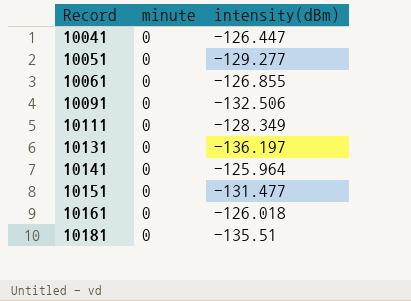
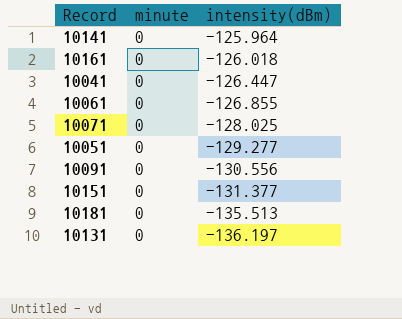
row order: Record ascending -> intensity(dBm) descending
row 10111: 0 | -128.349 -> none
row 10071: none -> 0 | -128.025
10091 | intensity(dBm): -132.506 -> -130.556
10151 | intensity(dBm): -131.477 -> -131.377
10181 | intensity(dBm): -135.51 -> -135.513

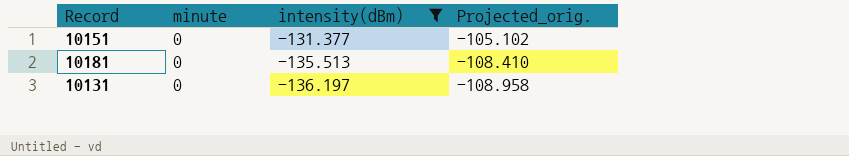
filter: none -> intensity(dBm) <= -131.377
column Projected_orig. | formula: none -> [intensity(dBm)] * 0.8

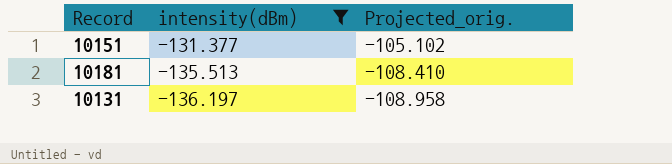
column minute | position: 2 -> none

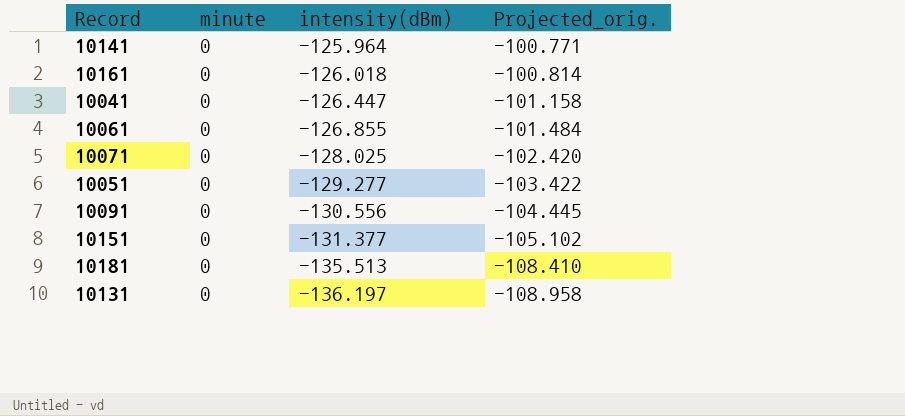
filter: intensity(dBm) <= -131.377 -> none
column minute | position: none -> 2

